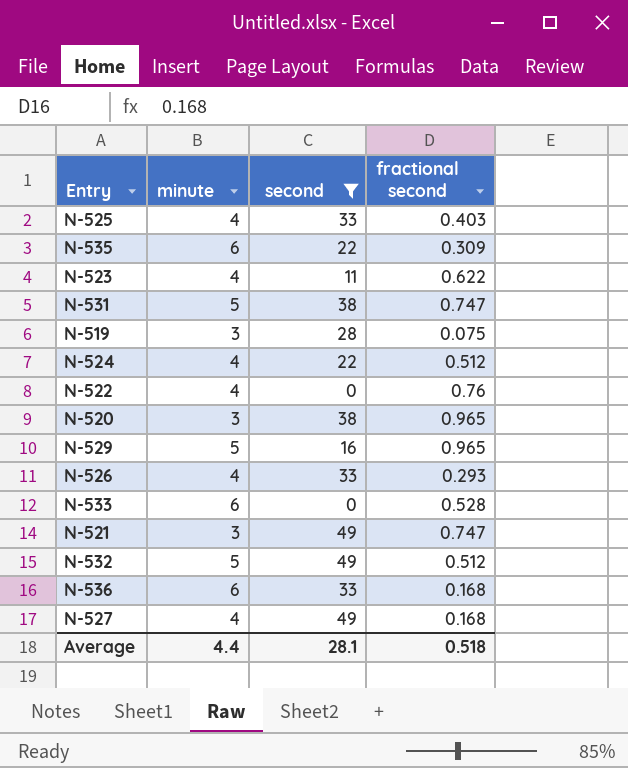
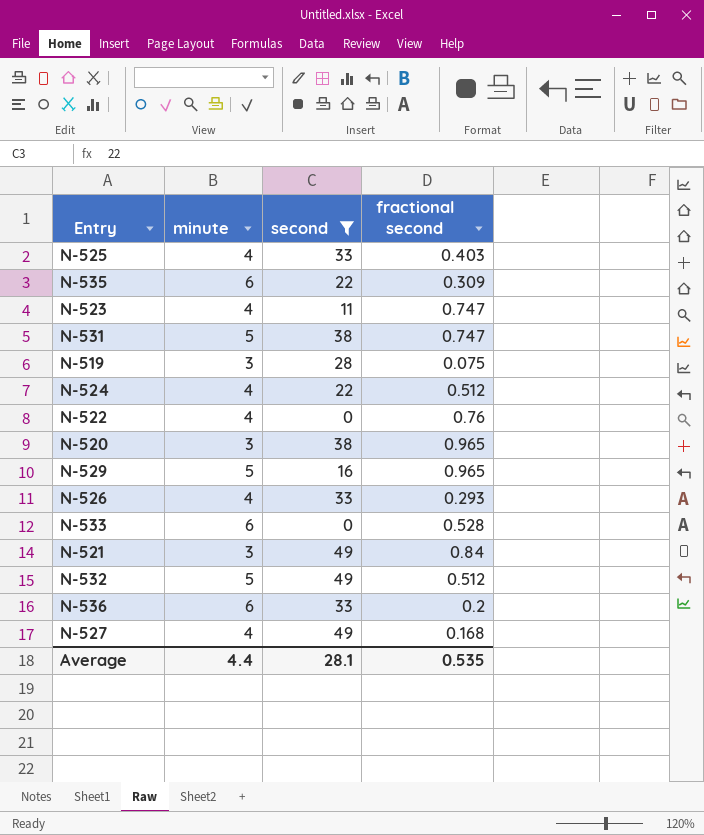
N-523 | fractional second: 0.622 -> 0.747
N-521 | fractional second: 0.747 -> 0.84
N-536 | fractional second: 0.168 -> 0.2
Average | fractional second: 0.518 -> 0.535

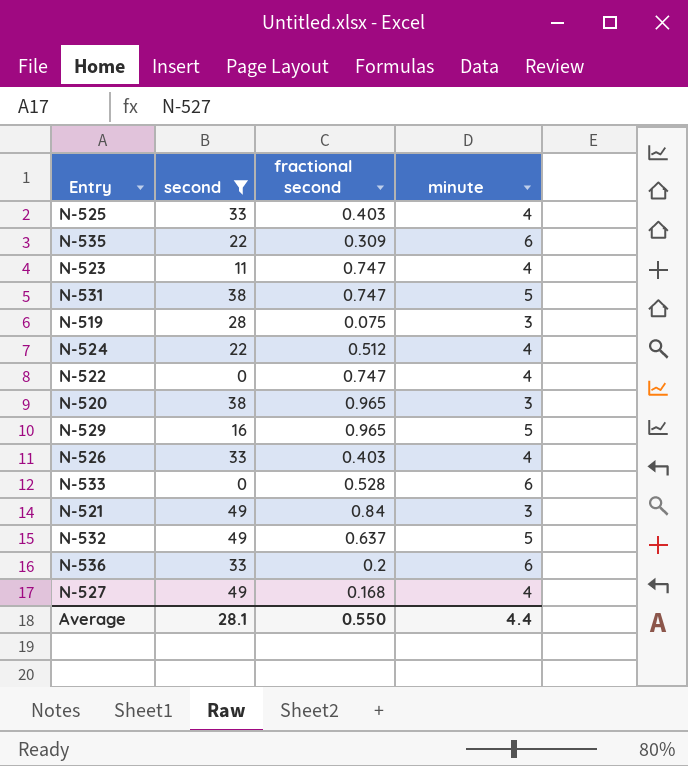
column minute | position: 2 -> 4
N-522 | fractional second: 0.76 -> 0.747
N-526 | fractional second: 0.293 -> 0.403
N-532 | fractional second: 0.512 -> 0.637
Average | fractional second: 0.535 -> 0.550

